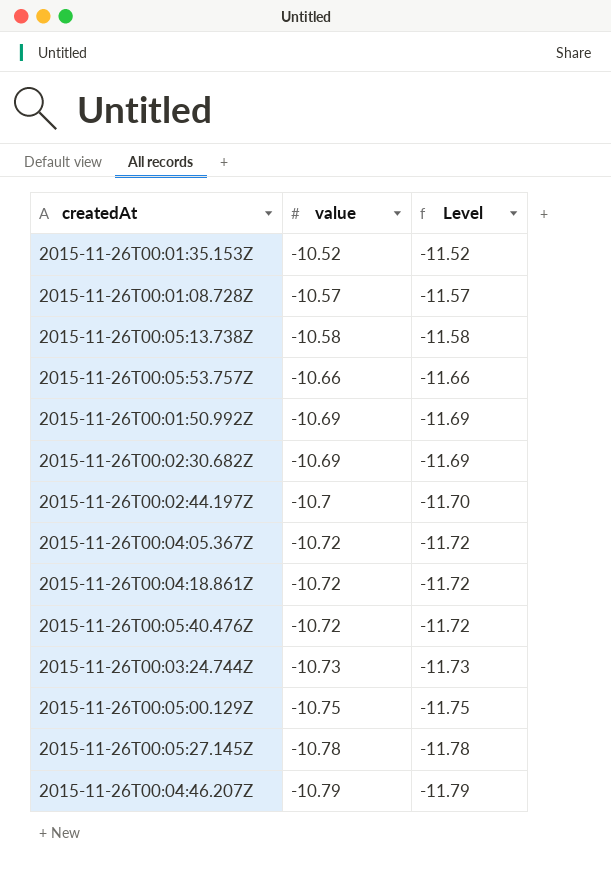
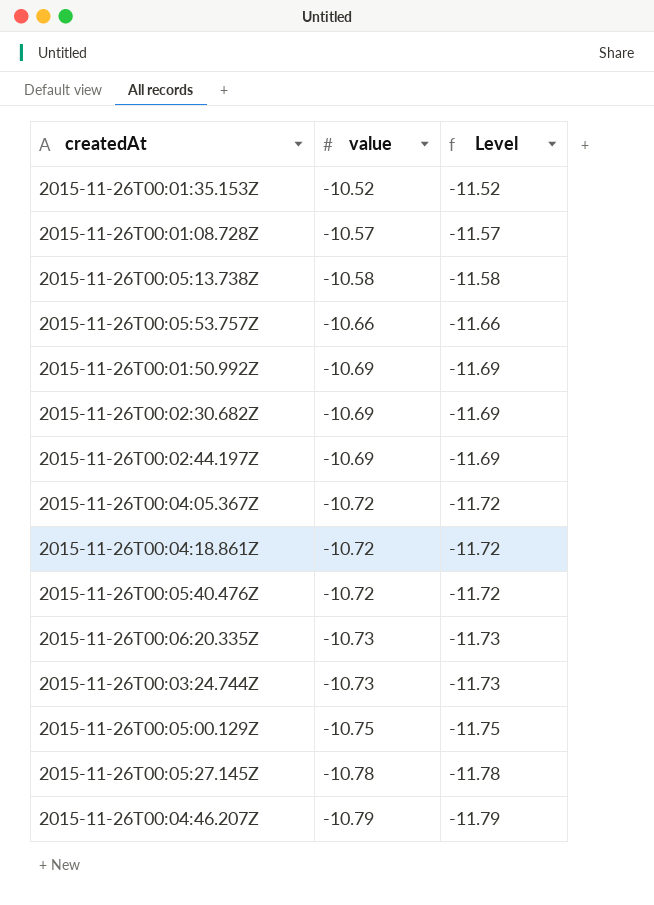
2015-11-26T00:02:44.197Z | value: -10.7 -> -10.69
2015-11-26T00:02:44.197Z | Level: -11.70 -> -11.69
row 2015-11-26T00:06:20.335Z: none -> -10.73 | -11.73

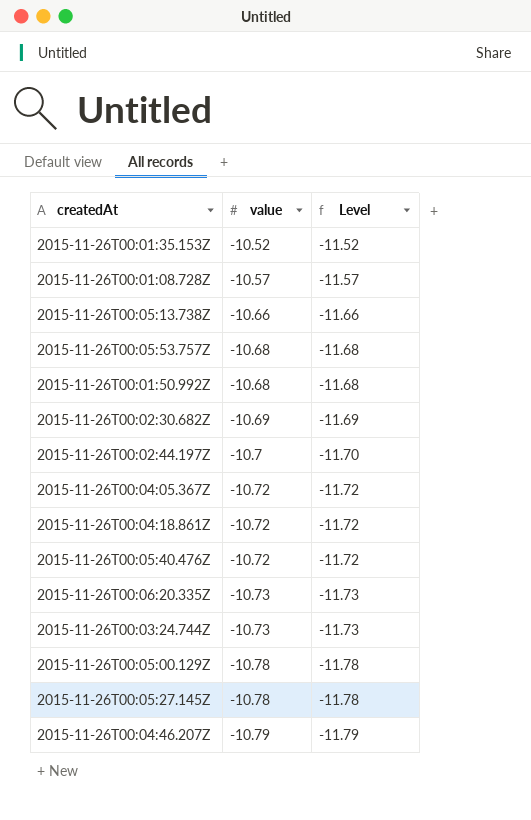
2015-11-26T00:05:13.738Z | value: -10.58 -> -10.66
2015-11-26T00:05:13.738Z | Level: -11.58 -> -11.66
2015-11-26T00:05:53.757Z | value: -10.66 -> -10.68
2015-11-26T00:05:53.757Z | Level: -11.66 -> -11.68
2015-11-26T00:01:50.992Z | value: -10.69 -> -10.68
2015-11-26T00:01:50.992Z | Level: -11.69 -> -11.68
2015-11-26T00:02:44.197Z | value: -10.69 -> -10.7
2015-11-26T00:02:44.197Z | Level: -11.69 -> -11.70
2015-11-26T00:05:00.129Z | value: -10.75 -> -10.78
2015-11-26T00:05:00.129Z | Level: -11.75 -> -11.78

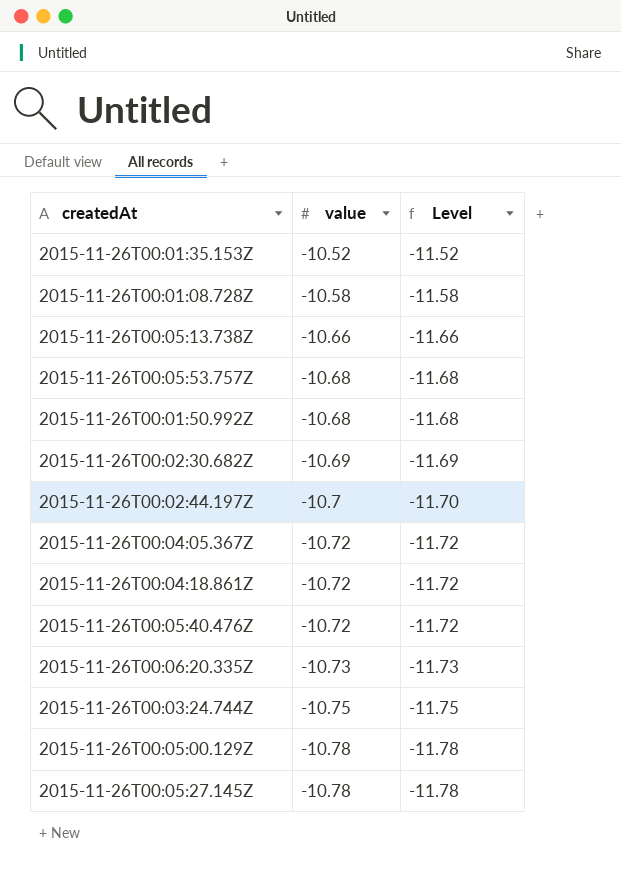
row 2015-11-26T00:04:46.207Z: -10.79 | -11.79 -> none
2015-11-26T00:01:08.728Z | value: -10.57 -> -10.58
2015-11-26T00:01:08.728Z | Level: -11.57 -> -11.58
2015-11-26T00:03:24.744Z | value: -10.73 -> -10.75
2015-11-26T00:03:24.744Z | Level: -11.73 -> -11.75

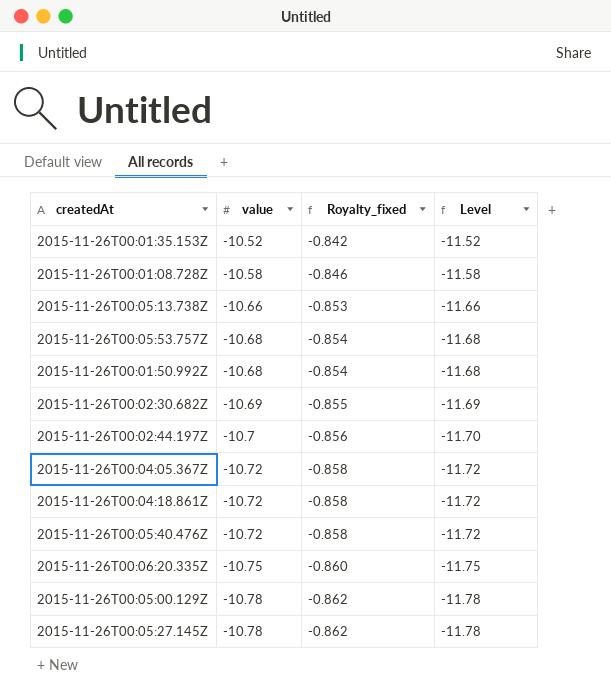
column Royalty_fixed | formula: none -> [value] * 0.08
row 2015-11-26T00:03:24.744Z: -10.75 | -11.75 -> none
2015-11-26T00:06:20.335Z | value: -10.73 -> -10.75
2015-11-26T00:06:20.335Z | Level: -11.73 -> -11.75

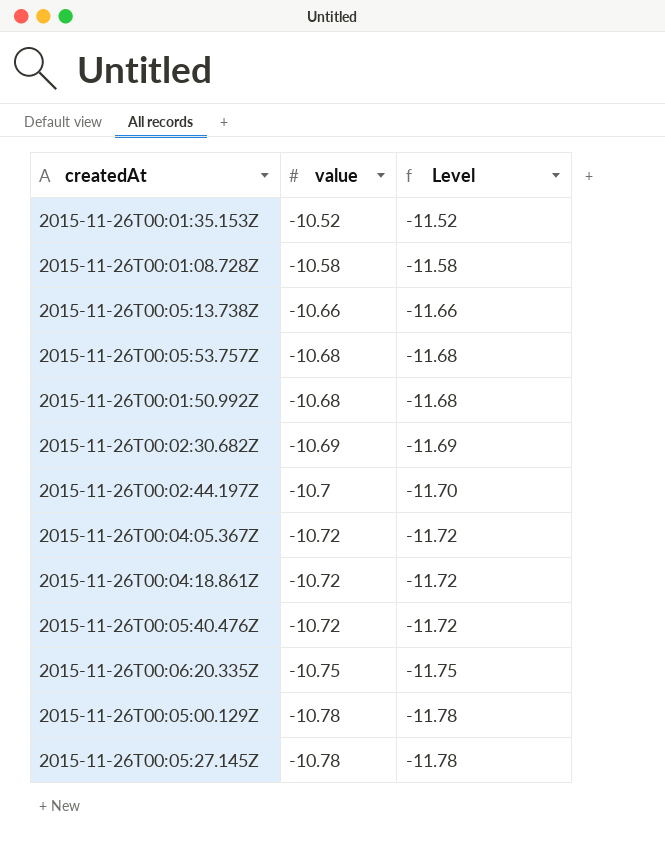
column Royalty_fixed | formula: [value] * 0.08 -> none

